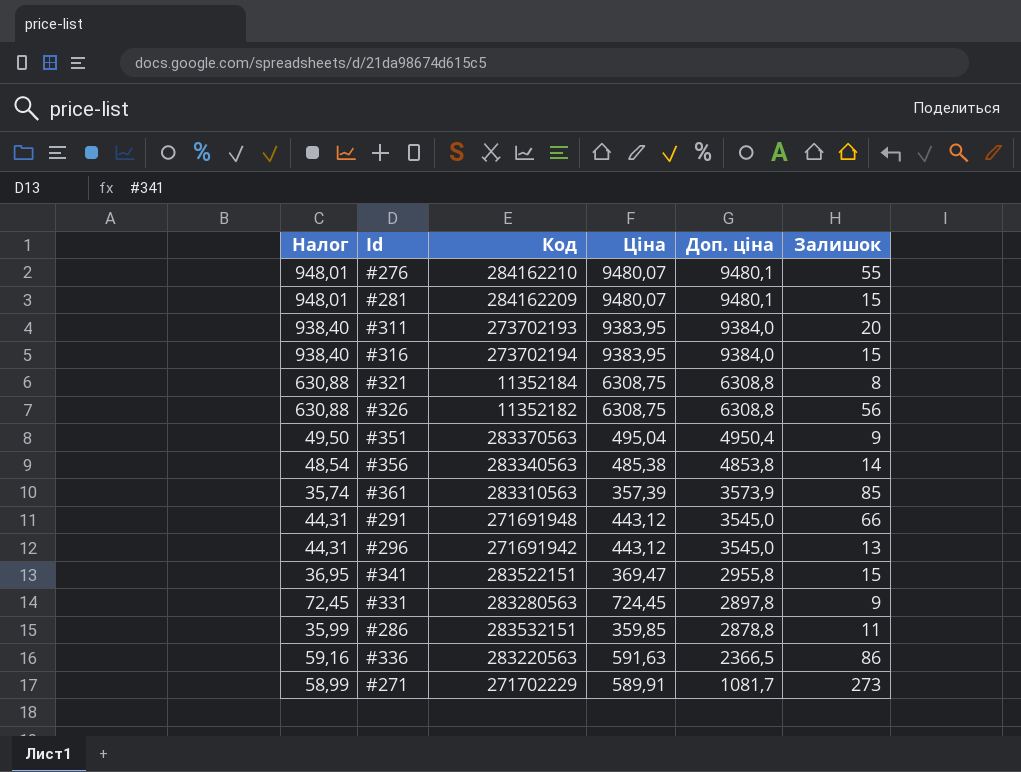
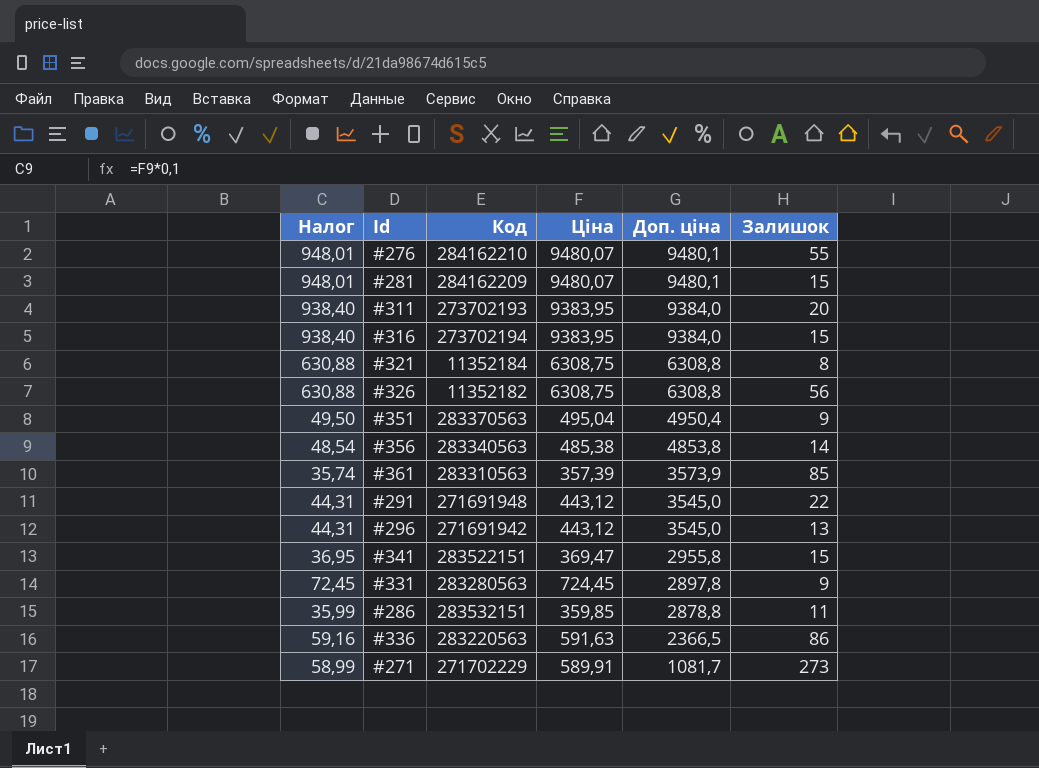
#291 | Залишок: 66 -> 22

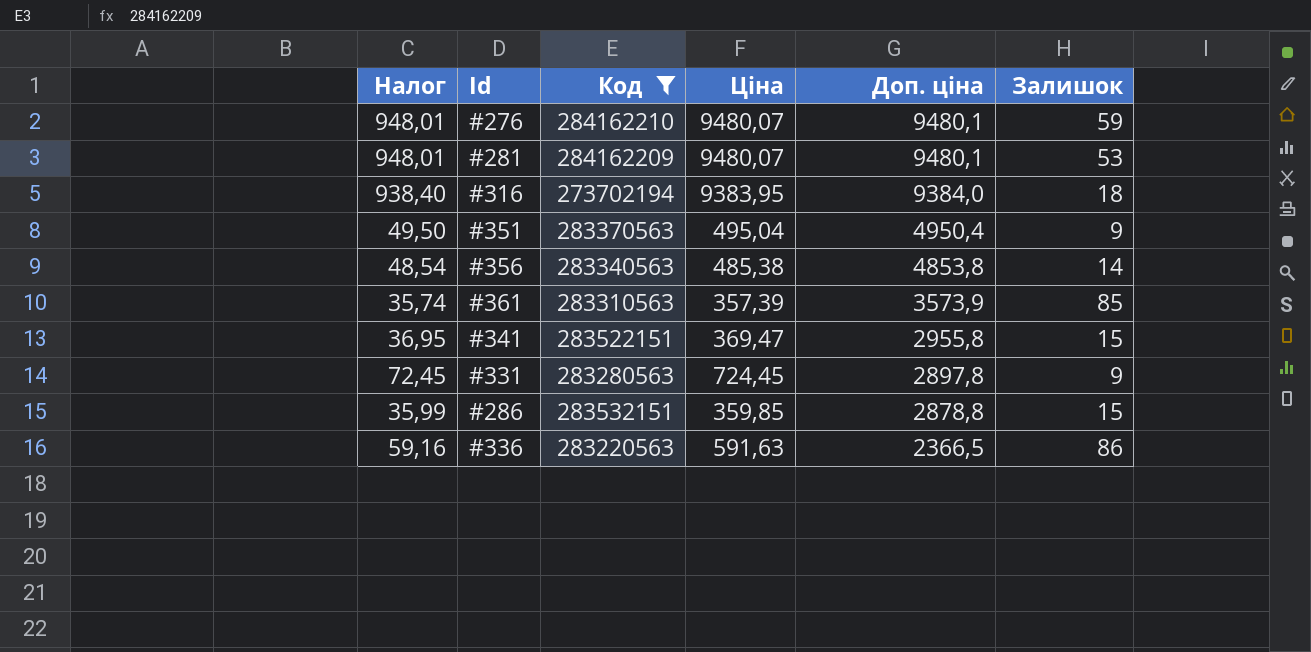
filter: none -> Код >= 273702194
#276 | Залишок: 55 -> 59
#281 | Залишок: 15 -> 53
#316 | Залишок: 15 -> 18
#286 | Залишок: 11 -> 15

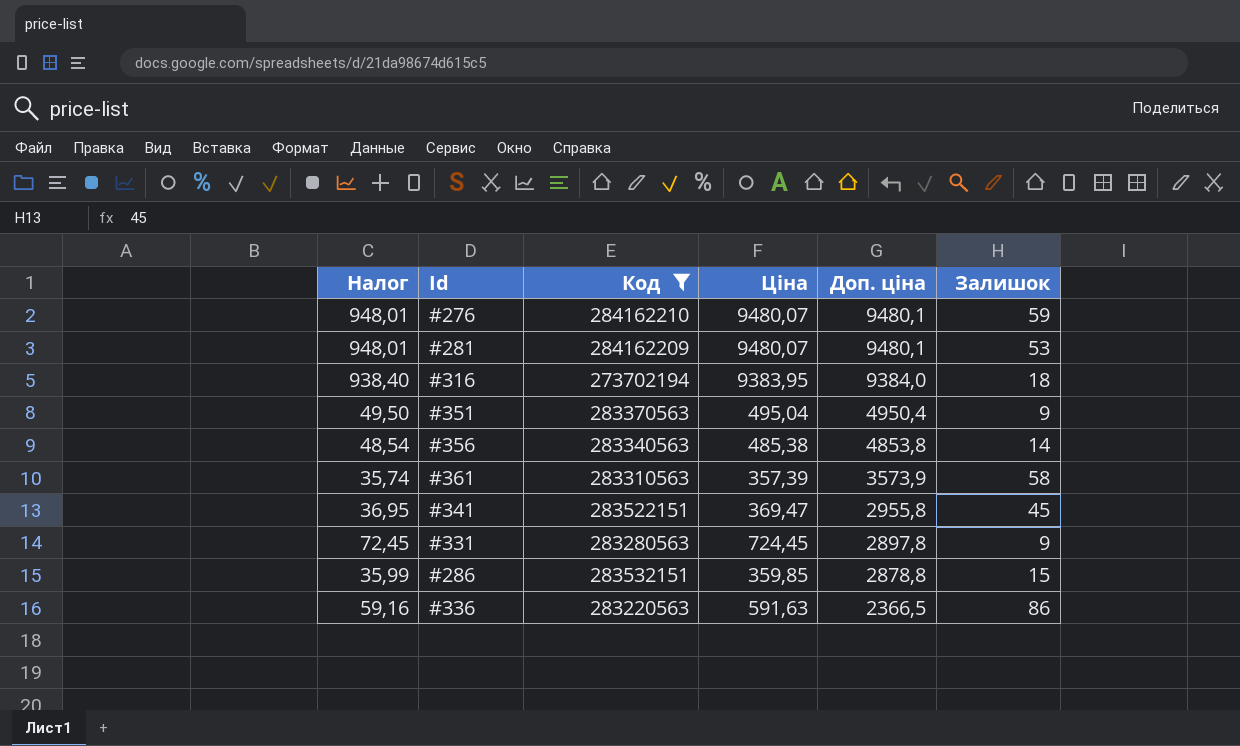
#361 | Залишок: 85 -> 58
#341 | Залишок: 15 -> 45

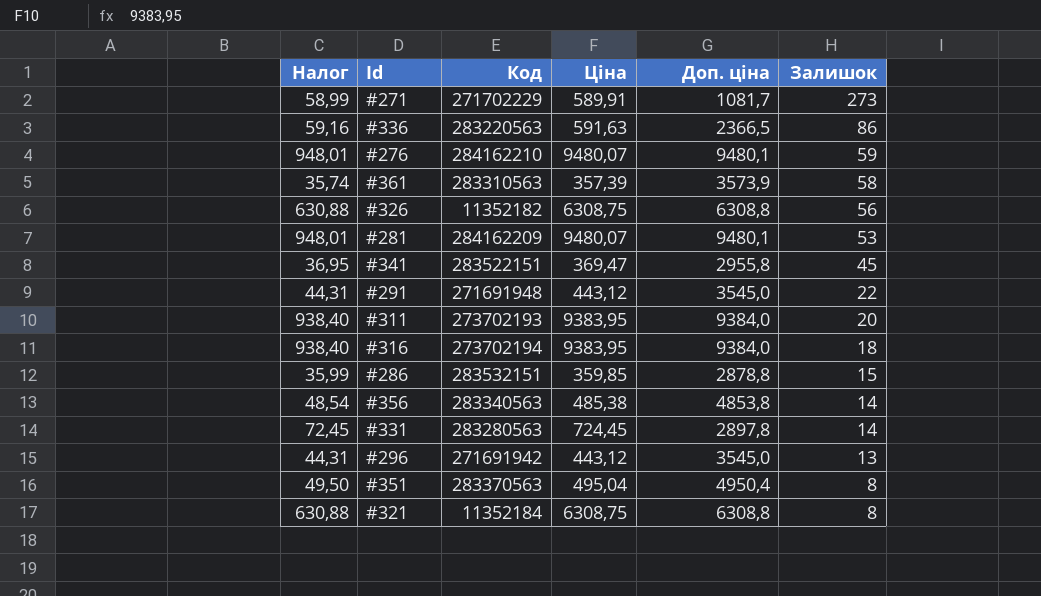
filter: Код >= 273702194 -> none
row order: Доп. ціна descending -> Залишок descending
#331 | Залишок: 9 -> 14
#351 | Залишок: 9 -> 8

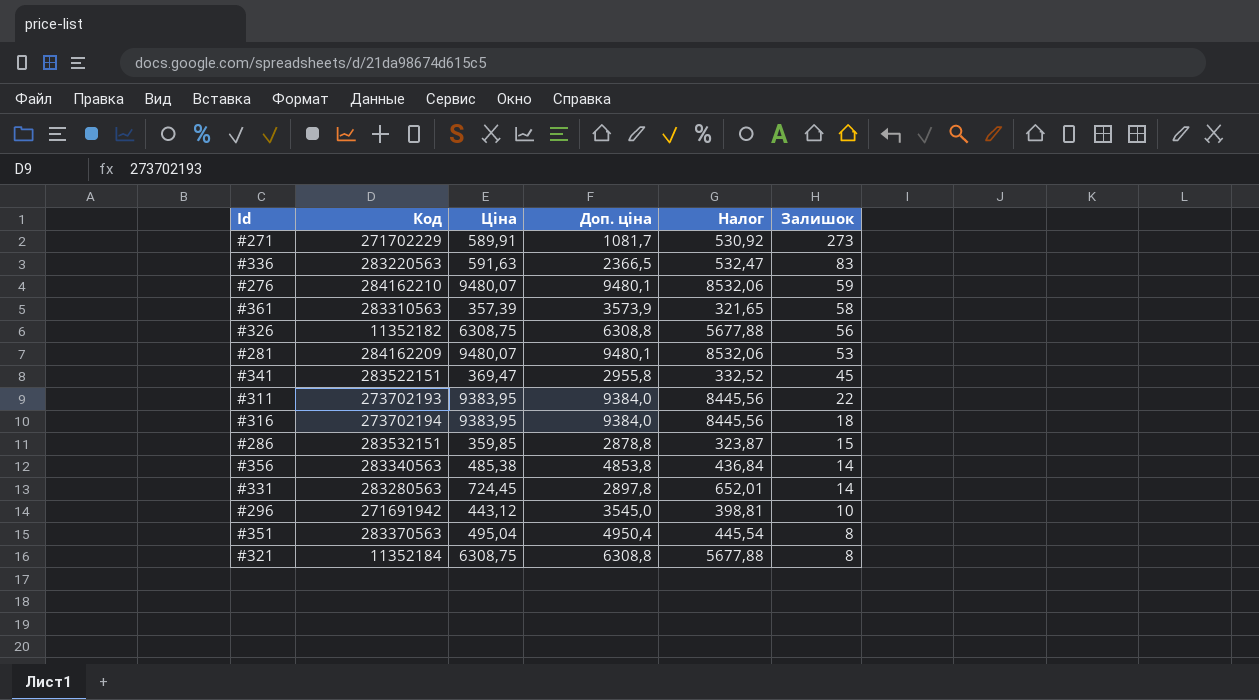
column Налог | formula: [Ціна] * 0,1 -> [Ціна] * 0,9
column Налог | position: 1 -> 5
row #291: 44,31 | 271691948 | 443,12 | 3545,0 | 22 -> none
#336 | Залишок: 86 -> 83
#311 | Залишок: 20 -> 22
#296 | Залишок: 13 -> 10

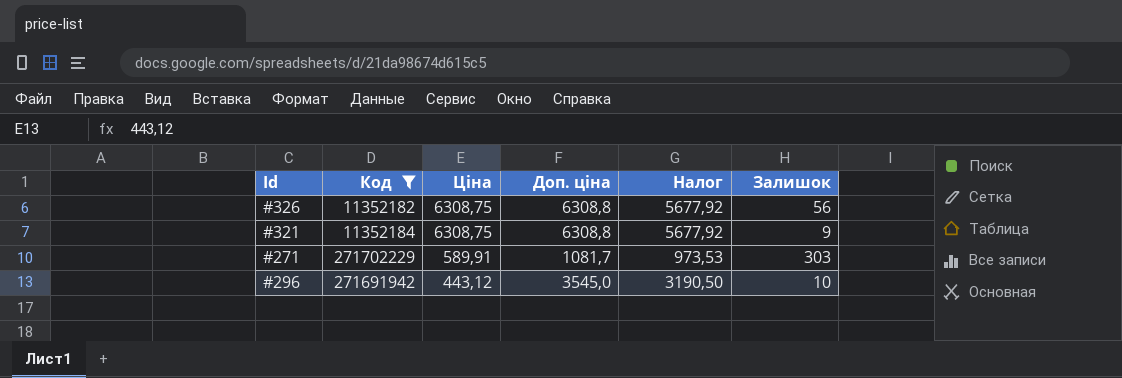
filter: none -> Код <= 271702229
row order: Залишок descending -> Ціна descending
column Налог | formula: [Ціна] * 0,9 -> [Доп. ціна] * 0,9
#321 | Залишок: 8 -> 9
#271 | Залишок: 273 -> 303

